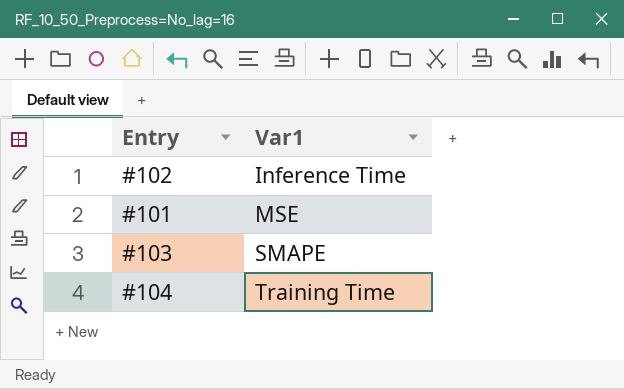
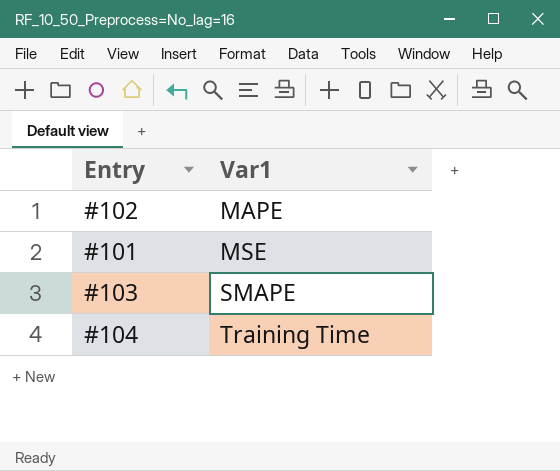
#102 | Var1: Inference Time -> MAPE

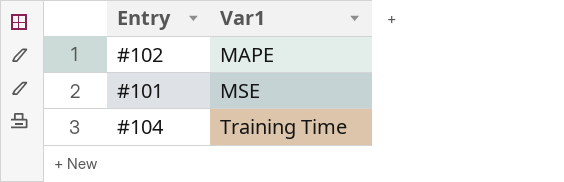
row #103: SMAPE -> none

